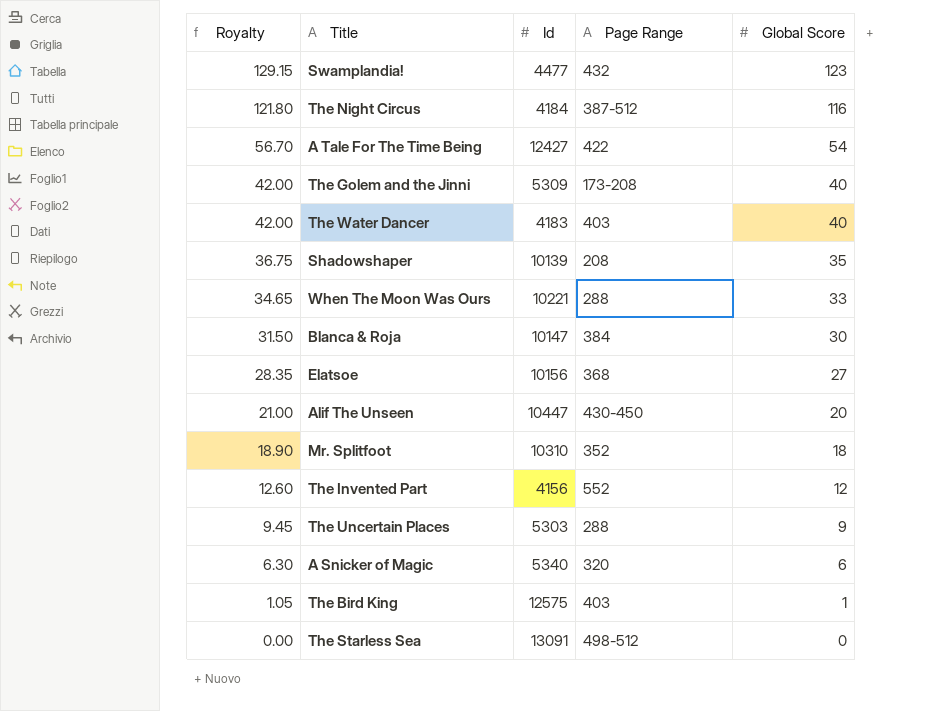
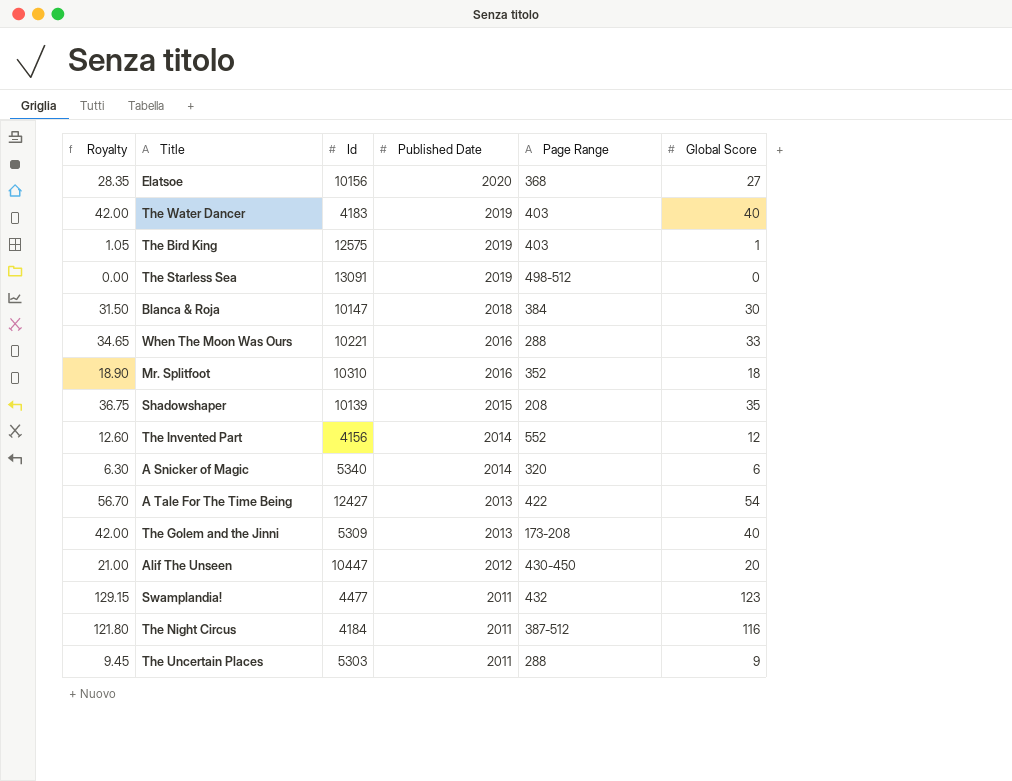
row order: Royalty descending -> Published Date descending
column Published Date | position: none -> 4

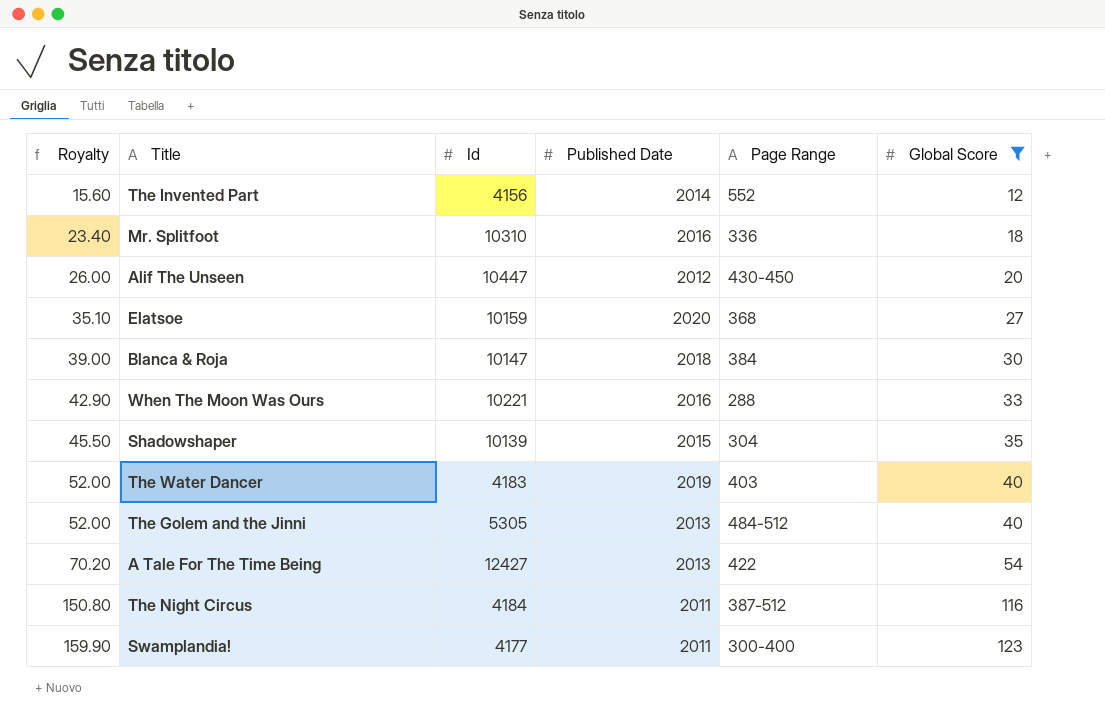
filter: none -> Global Score >= 12
row order: Published Date descending -> Royalty ascending
column Royalty | formula: [Global Score] * 1.05 -> [Global Score] * 1.3
Mr. Splitfoot | Page Range: 352 -> 336
Elatsoe | Id: 10156 -> 10159
Shadowshaper | Page Range: 208 -> 304
The Golem and the Jinni | Id: 5309 -> 5305
The Golem and the Jinni | Page Range: 173-208 -> 484-512
Swamplandia! | Id: 4477 -> 4177
Swamplandia! | Page Range: 432 -> 300-400

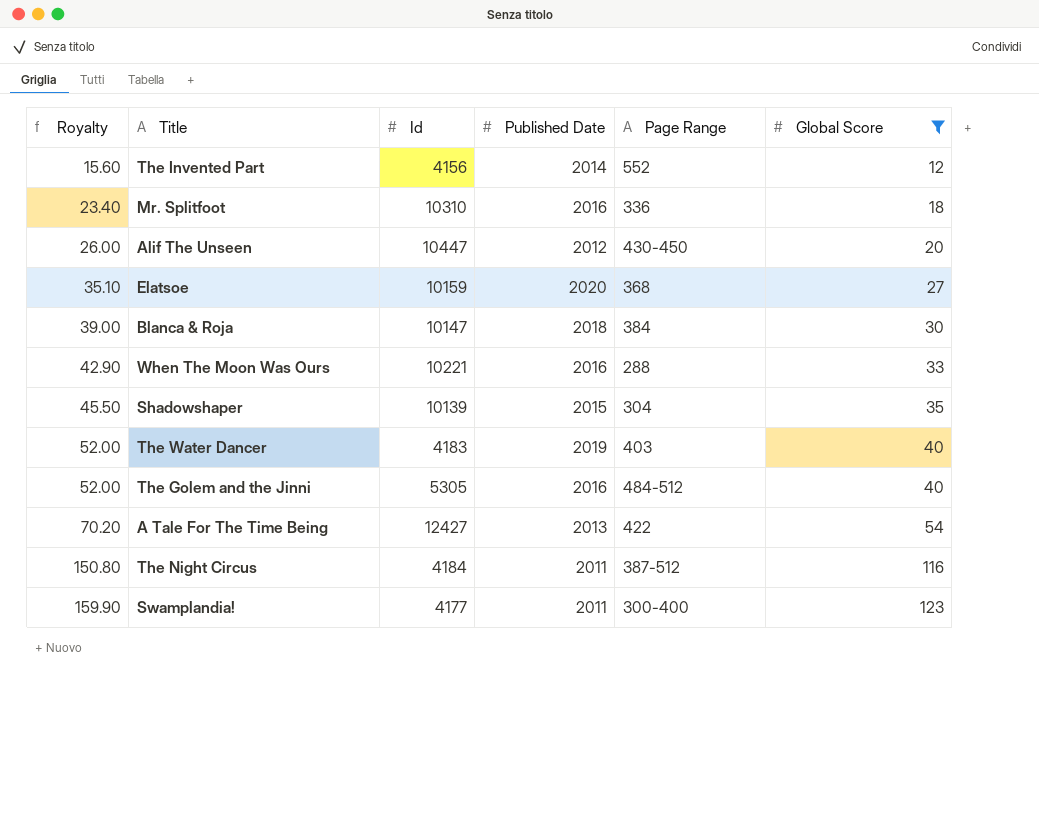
The Golem and the Jinni | Published Date: 2013 -> 2016

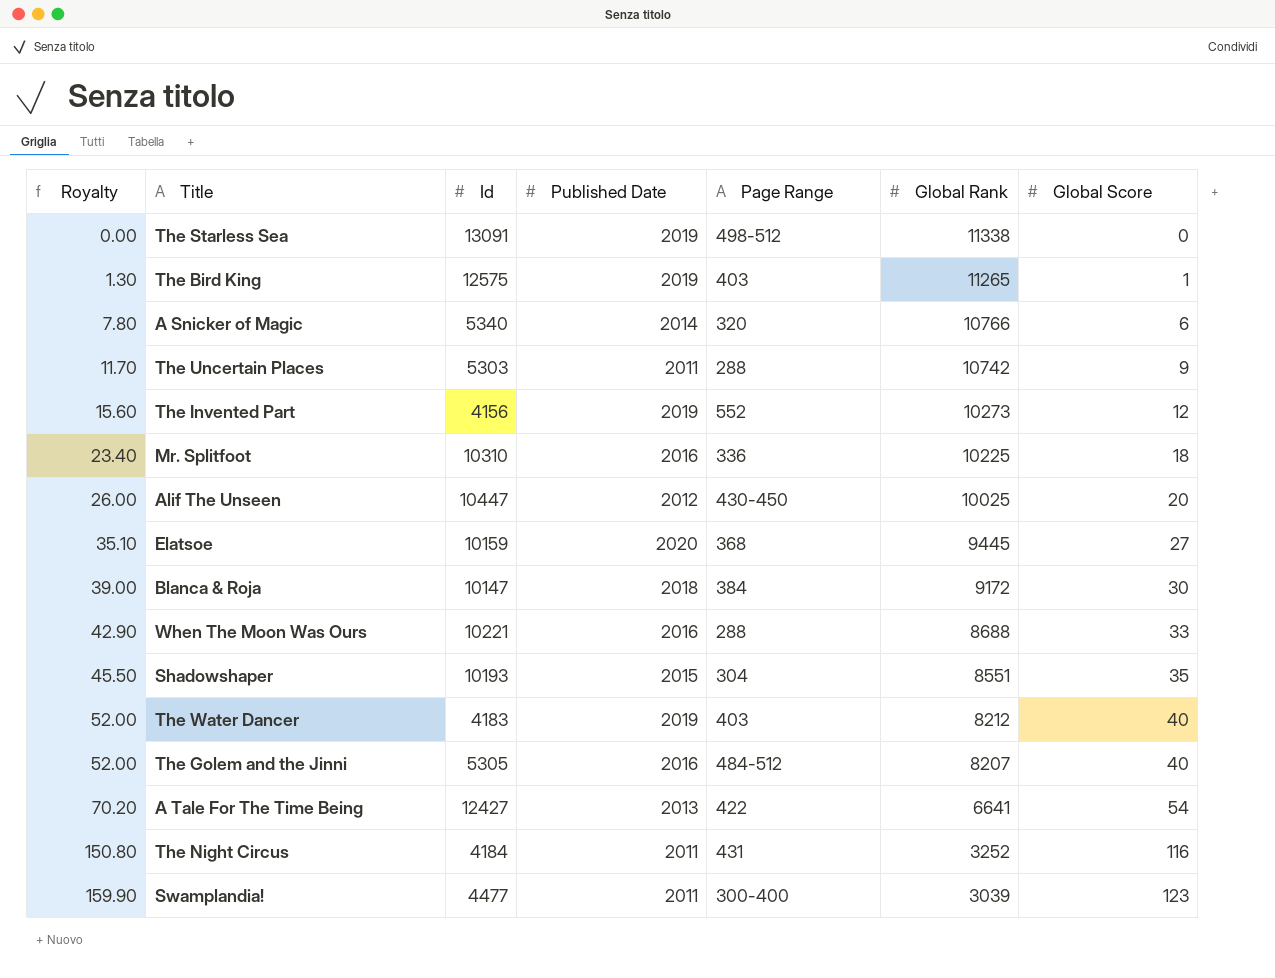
filter: Global Score >= 12 -> none
column Global Rank | position: none -> 6
The Invented Part | Published Date: 2014 -> 2019
Shadowshaper | Id: 10139 -> 10193
The Night Circus | Page Range: 387-512 -> 431
Swamplandia! | Id: 4177 -> 4477

